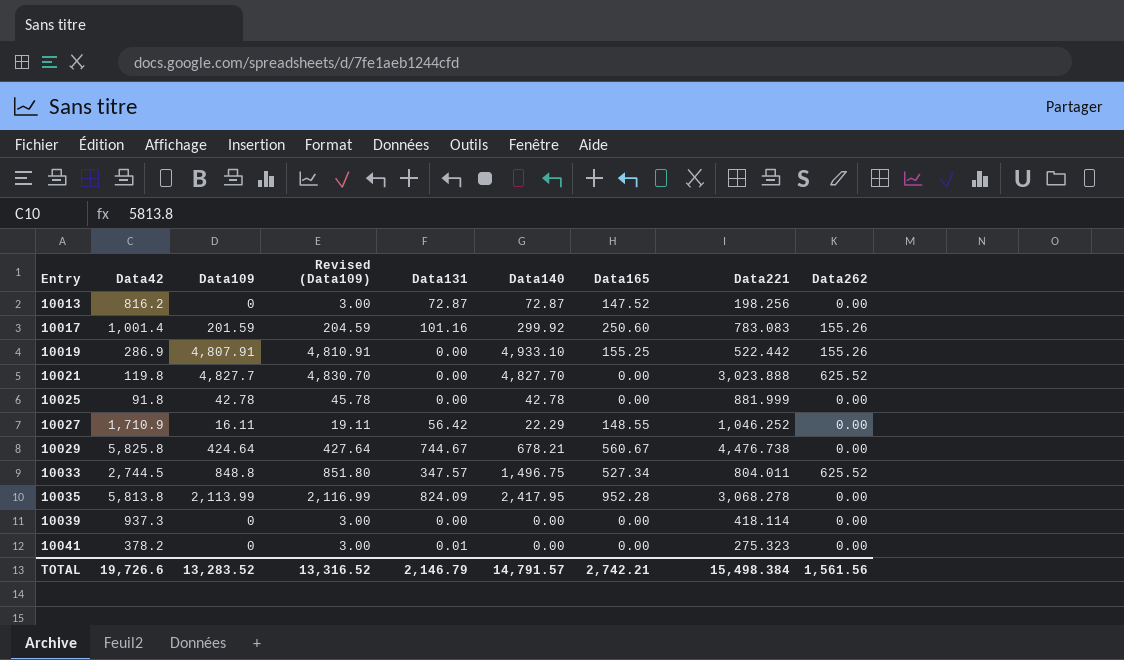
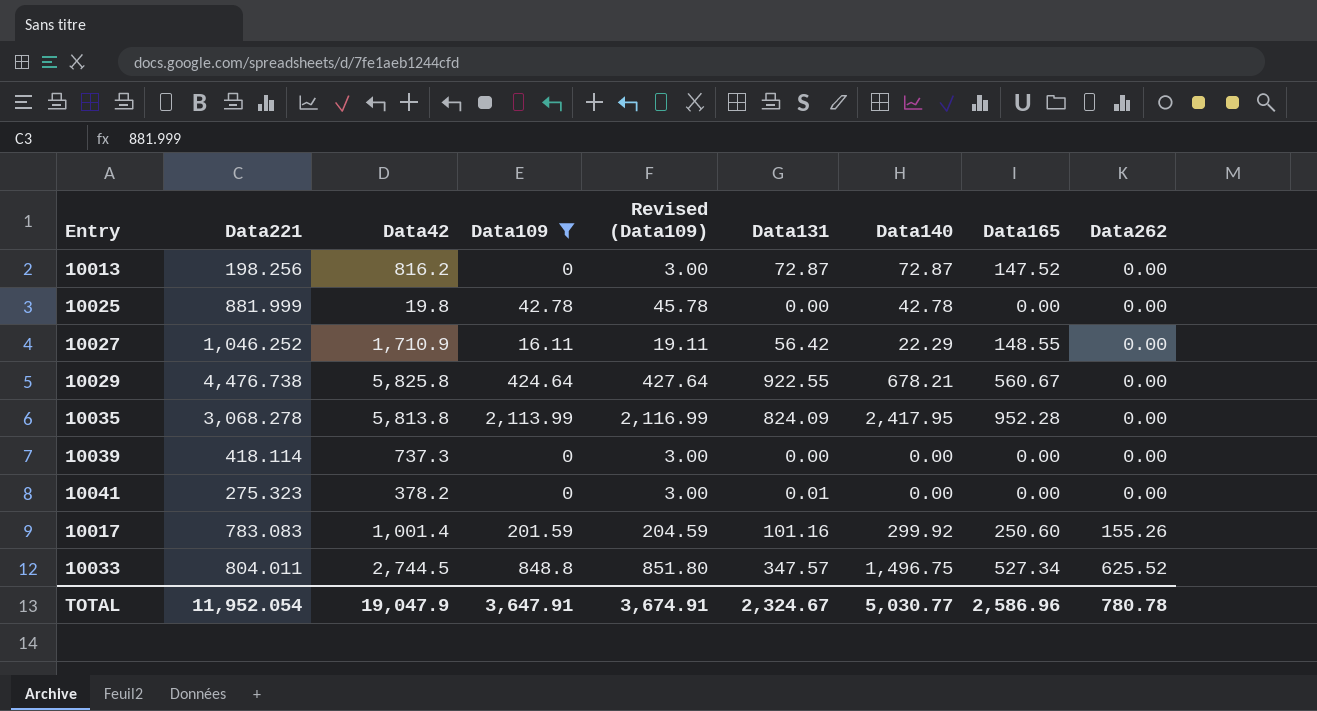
filter: none -> Data109 <= 2,113.99
row order: Entry ascending -> Data262 ascending
column Data221 | position: 8 -> 2
10025 | Data42: 91.8 -> 19.8
10029 | Data131: 744.67 -> 922.55
10039 | Data42: 937.3 -> 737.3
TOTAL | Data221: 15,498.384 -> 11,952.054
TOTAL | Data42: 19,726.6 -> 19,047.9
TOTAL | Data109: 13,283.52 -> 3,647.91
TOTAL | Revised (Data109): 13,316.52 -> 3,674.91
TOTAL | Data131: 2,146.79 -> 2,324.67
TOTAL | Data140: 14,791.57 -> 5,030.77
TOTAL | Data165: 2,742.21 -> 2,586.96
TOTAL | Data262: 1,561.56 -> 780.78

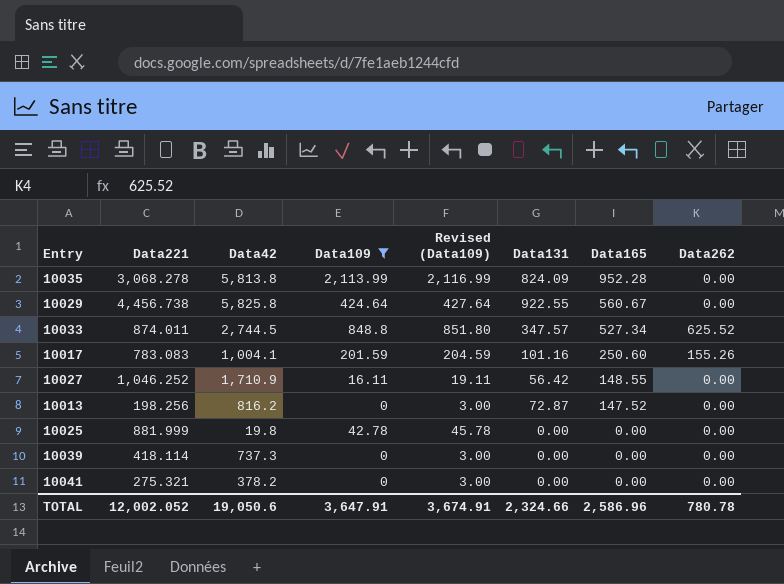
row order: Data262 ascending -> Data165 descending
column Data140 | position: 7 -> none
10029 | Data221: 4,476.738 -> 4,456.738
10033 | Data221: 804.011 -> 874.011
10017 | Data42: 1,001.4 -> 1,004.1
10041 | Data221: 275.323 -> 275.321
10041 | Data131: 0.01 -> 0.00
TOTAL | Data221: 11,952.054 -> 12,002.052
TOTAL | Data42: 19,047.9 -> 19,050.6
TOTAL | Data131: 2,324.67 -> 2,324.66

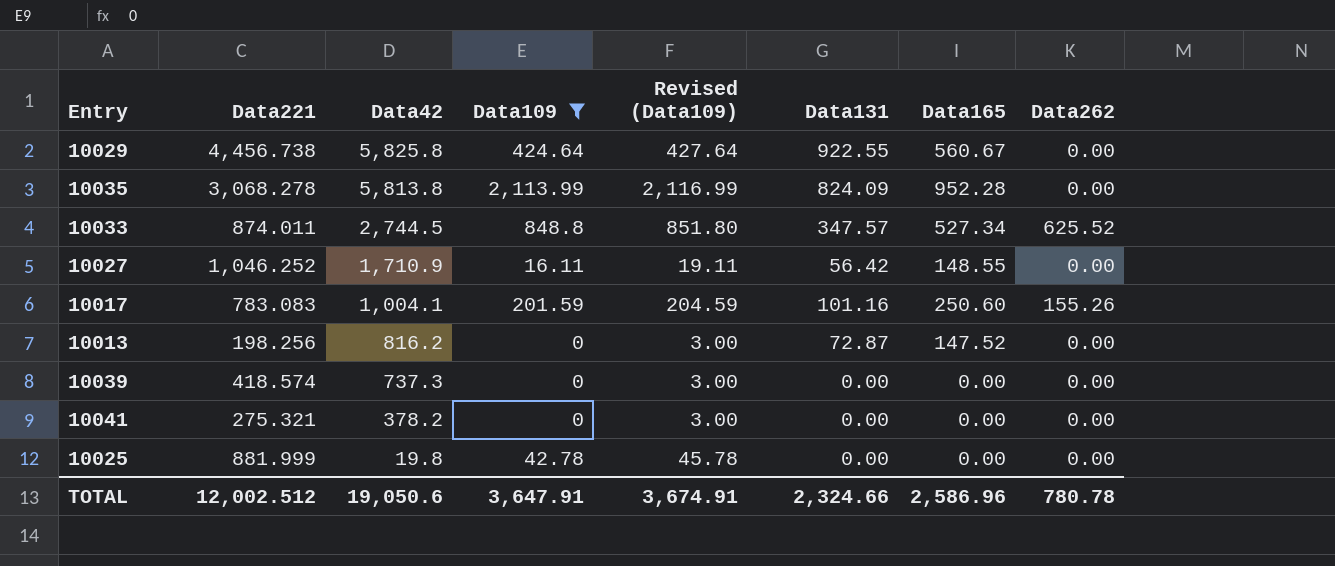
row order: Data165 descending -> Data42 descending
10039 | Data221: 418.114 -> 418.574
TOTAL | Data221: 12,002.052 -> 12,002.512

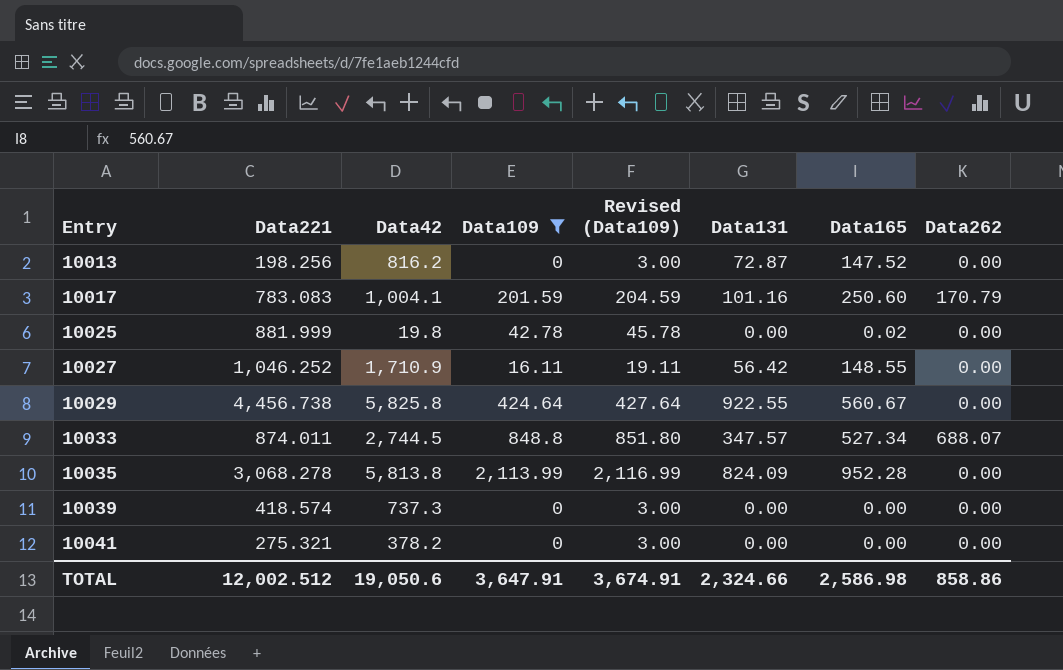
row order: Data42 descending -> Entry ascending
10017 | Data262: 155.26 -> 170.79
10025 | Data165: 0.00 -> 0.02
10033 | Data262: 625.52 -> 688.07
TOTAL | Data165: 2,586.96 -> 2,586.98
TOTAL | Data262: 780.78 -> 858.86

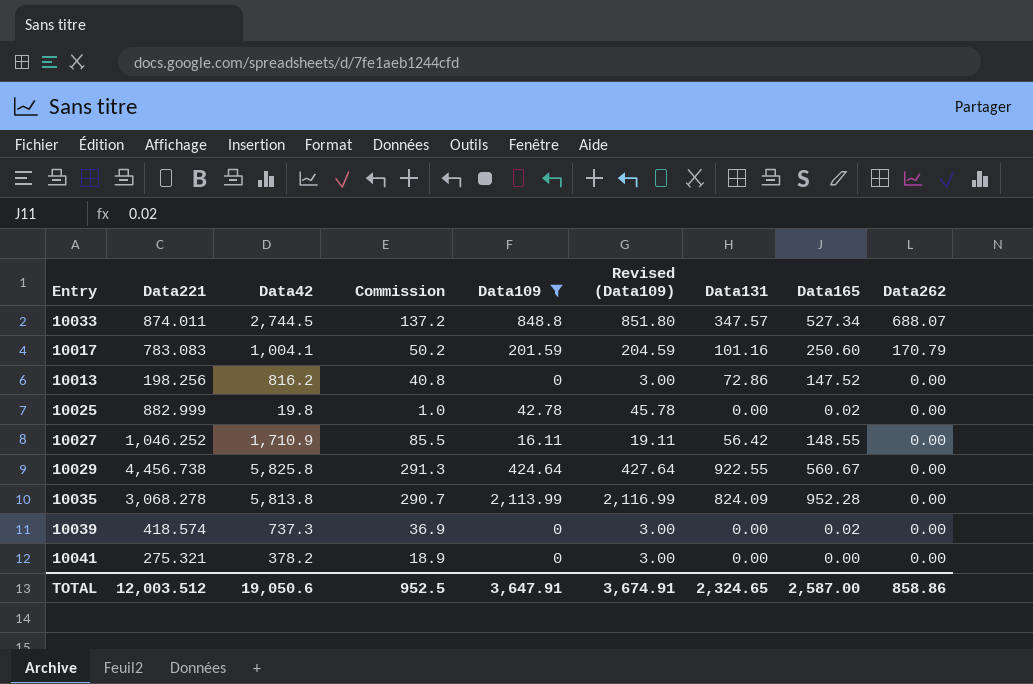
row order: Entry ascending -> Data262 descending
column Commission | formula: none -> [Data42] * 0.05
10013 | Data131: 72.87 -> 72.86
10025 | Data221: 881.999 -> 882.999
10039 | Data165: 0.00 -> 0.02
TOTAL | Data221: 12,002.512 -> 12,003.512
TOTAL | Data131: 2,324.66 -> 2,324.65
TOTAL | Data165: 2,586.98 -> 2,587.00

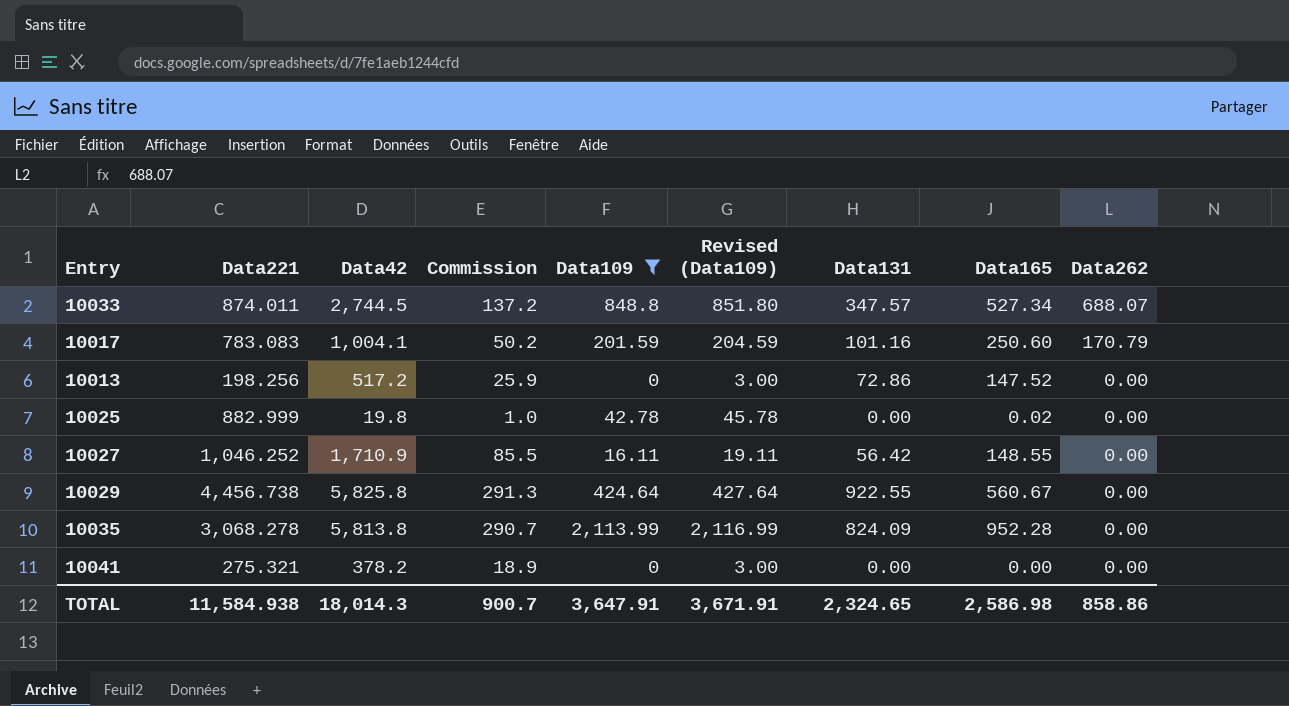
row 10039: 418.574 | 737.3 | 36.9 | 0 | 3.00 | 0.00 | 0.02 | 0.00 -> none
10013 | Data42: 816.2 -> 517.2
10013 | Commission: 40.8 -> 25.9
TOTAL | Data221: 12,003.512 -> 11,584.938
TOTAL | Data42: 19,050.6 -> 18,014.3
TOTAL | Commission: 952.5 -> 900.7
TOTAL | Revised (Data109): 3,674.91 -> 3,671.91
TOTAL | Data165: 2,587.00 -> 2,586.98

